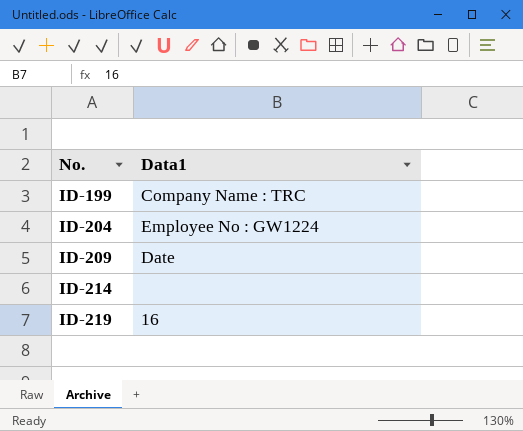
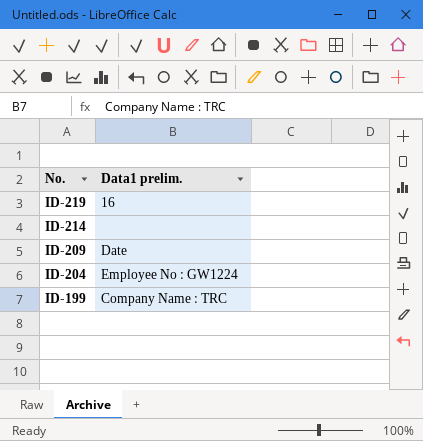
row order: No. ascending -> No. descending
column name: Data1 -> Data1 prelim.

